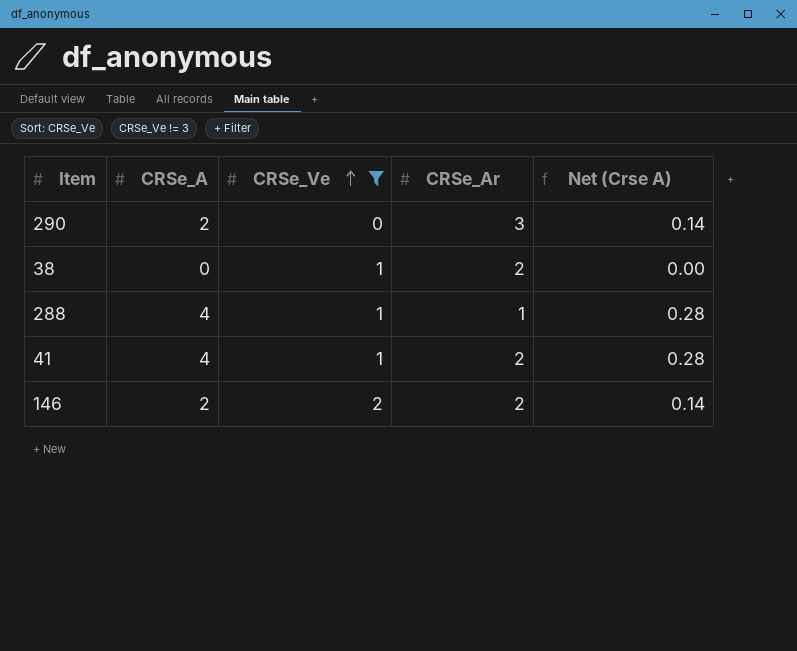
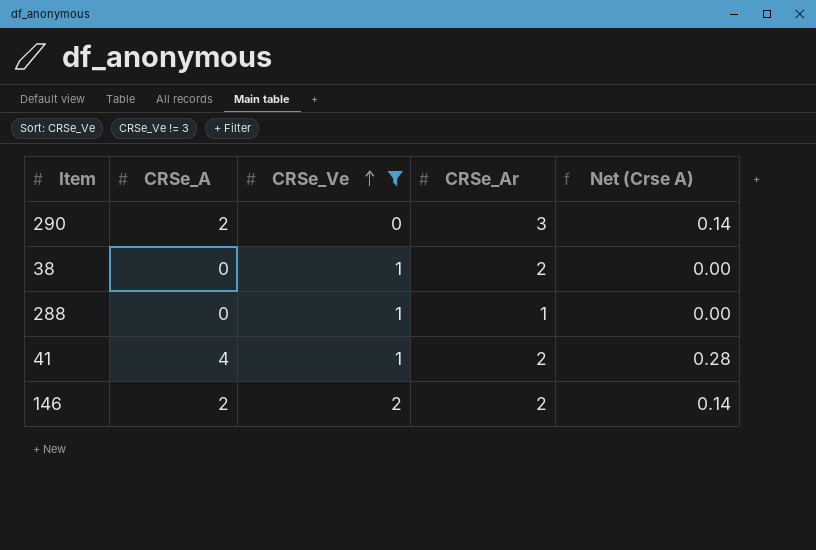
288 | CRSe_A: 4 -> 0
288 | Net (Crse A): 0.28 -> 0.00

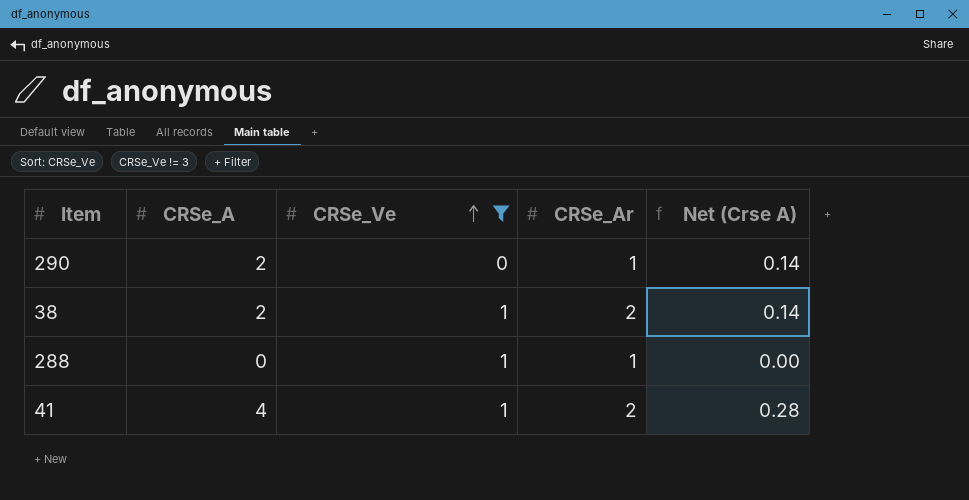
row 146: 2 | 2 | 2 | 0.14 -> none
290 | CRSe_Ar: 3 -> 1
38 | CRSe_A: 0 -> 2
38 | Net (Crse A): 0.00 -> 0.14

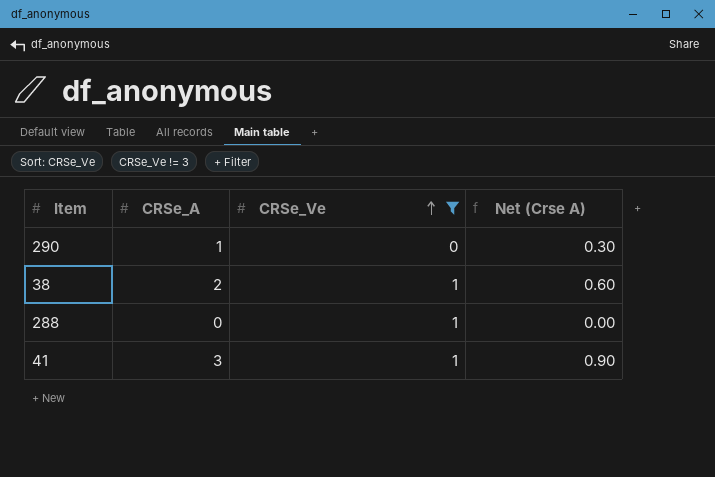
column CRSe_Ar | position: 4 -> none
column Net (Crse A) | formula: [CRSe_A] * 0.07 -> [CRSe_A] * 0.3
290 | CRSe_A: 2 -> 1
41 | CRSe_A: 4 -> 3

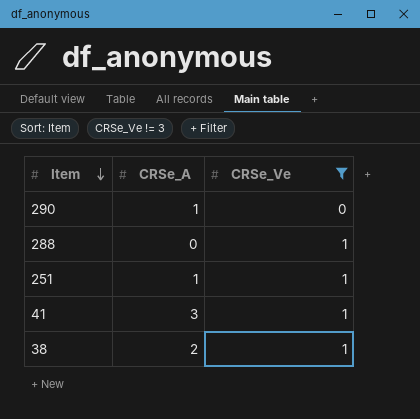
row order: CRSe_Ve ascending -> Item descending
column Net (Crse A) | formula: [CRSe_A] * 0.3 -> none
row 251: none -> 1 | 1

